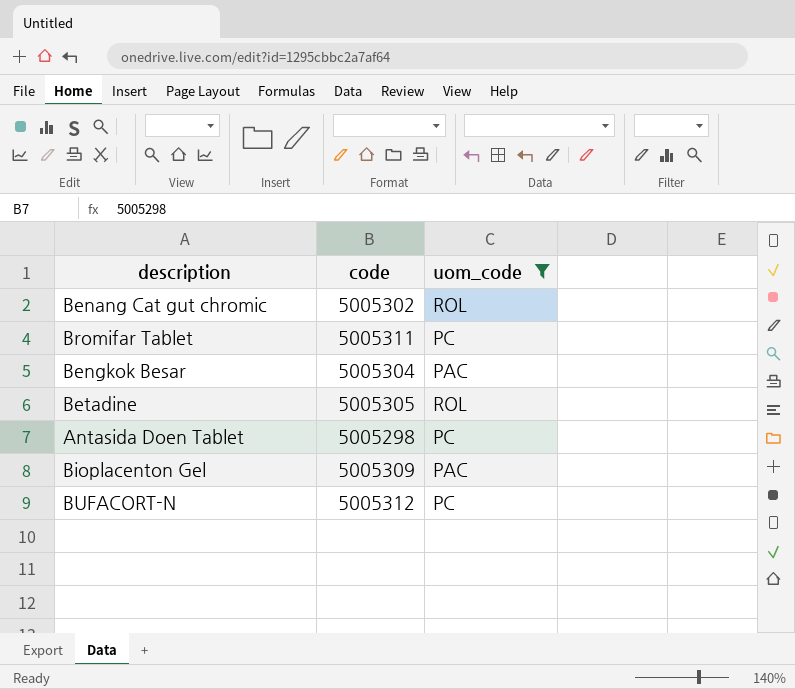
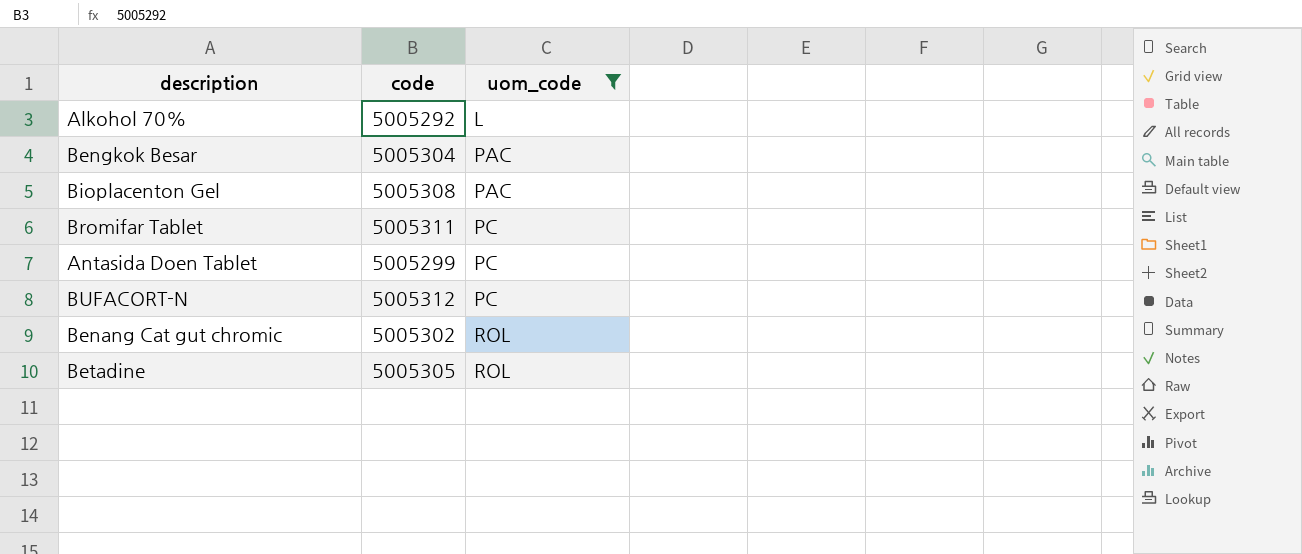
row order: none -> uom_code ascending
row Alkohol 70%: none -> 5005292 | L
Bioplacenton Gel | code: 5005309 -> 5005308
Antasida Doen Tablet | code: 5005298 -> 5005299

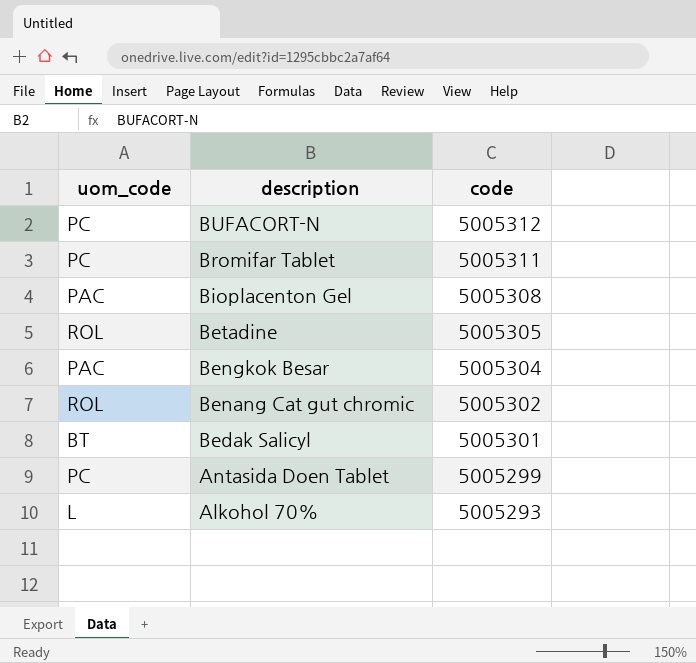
filter: uom_code != BT -> none
row order: uom_code ascending -> description descending
column uom_code | position: 3 -> 1
Alkohol 70% | code: 5005292 -> 5005293

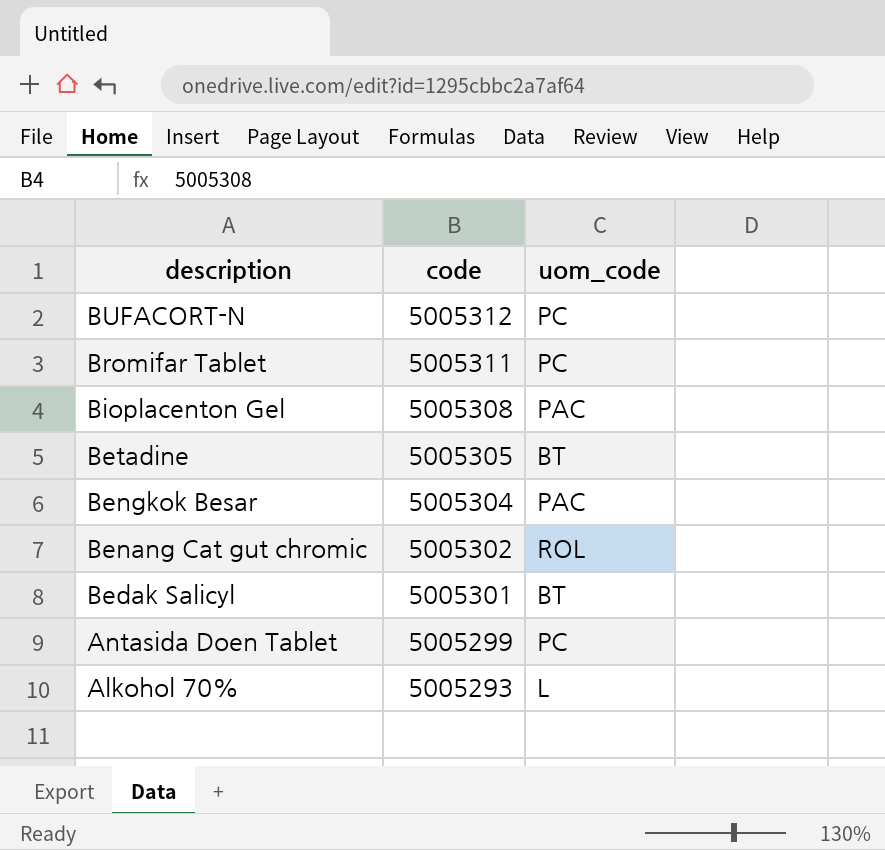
column uom_code | position: 1 -> 3
Betadine | uom_code: ROL -> BT

